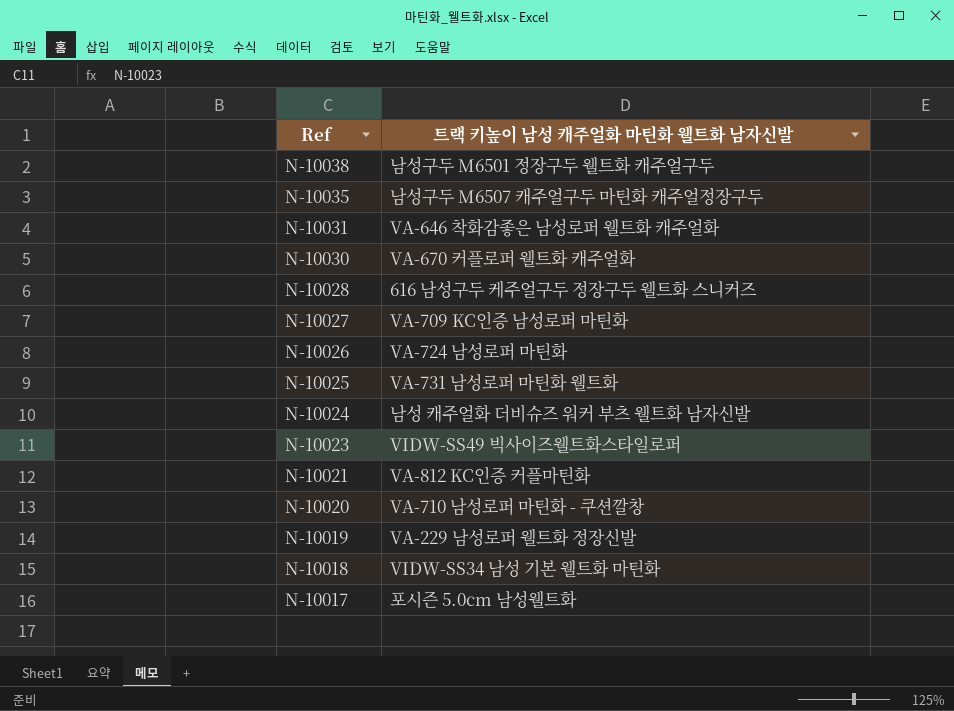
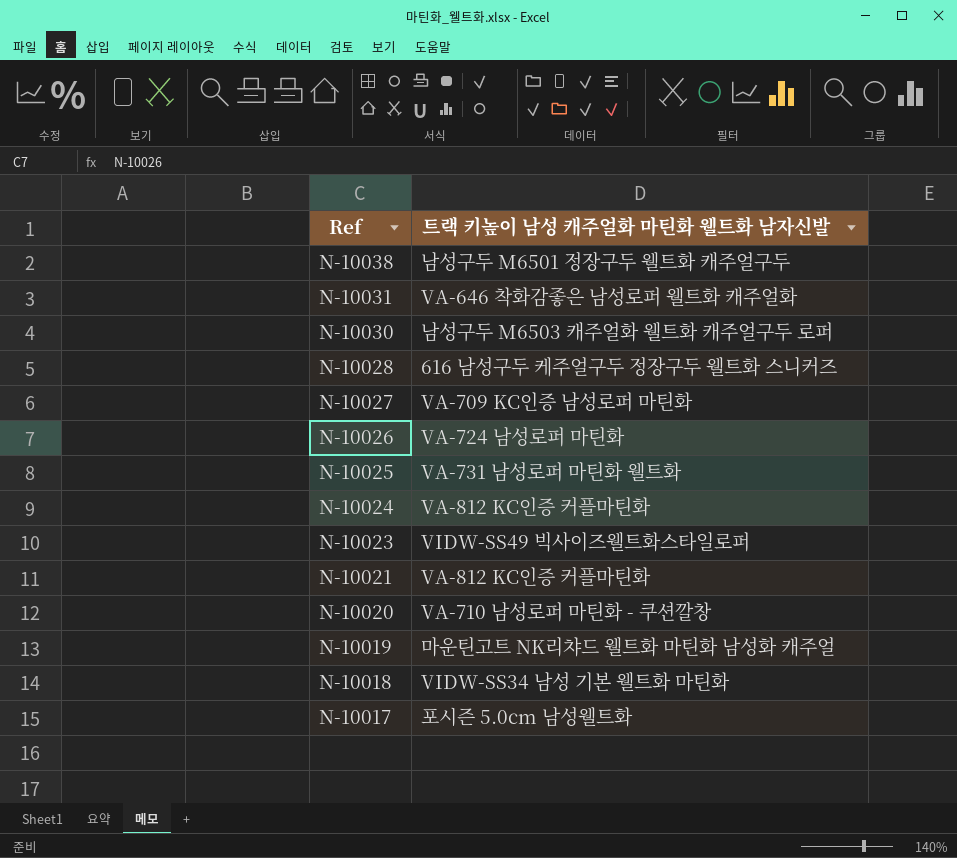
row N-10035: 남성구두 M6507 캐주얼구두 마틴화 캐주얼정장구두 -> none
N-10030 | 트랙 키높이 남성 캐주얼화 마틴화 웰트화 남자신발: VA-670 커플로퍼 웰트화 캐주얼화 -> 남성구두 M6503 캐주얼화 웰트화 캐주얼구두 로퍼
N-10024 | 트랙 키높이 남성 캐주얼화 마틴화 웰트화 남자신발: 남성 캐주얼화 더비슈즈 워커 부츠 웰트화 남자신발 -> VA-812 KC인증 커플마틴화
N-10019 | 트랙 키높이 남성 캐주얼화 마틴화 웰트화 남자신발: VA-229 남성로퍼 웰트화 정장신발 -> 마운틴고트 NK리챠드 웰트화 마틴화 남성화 캐주얼

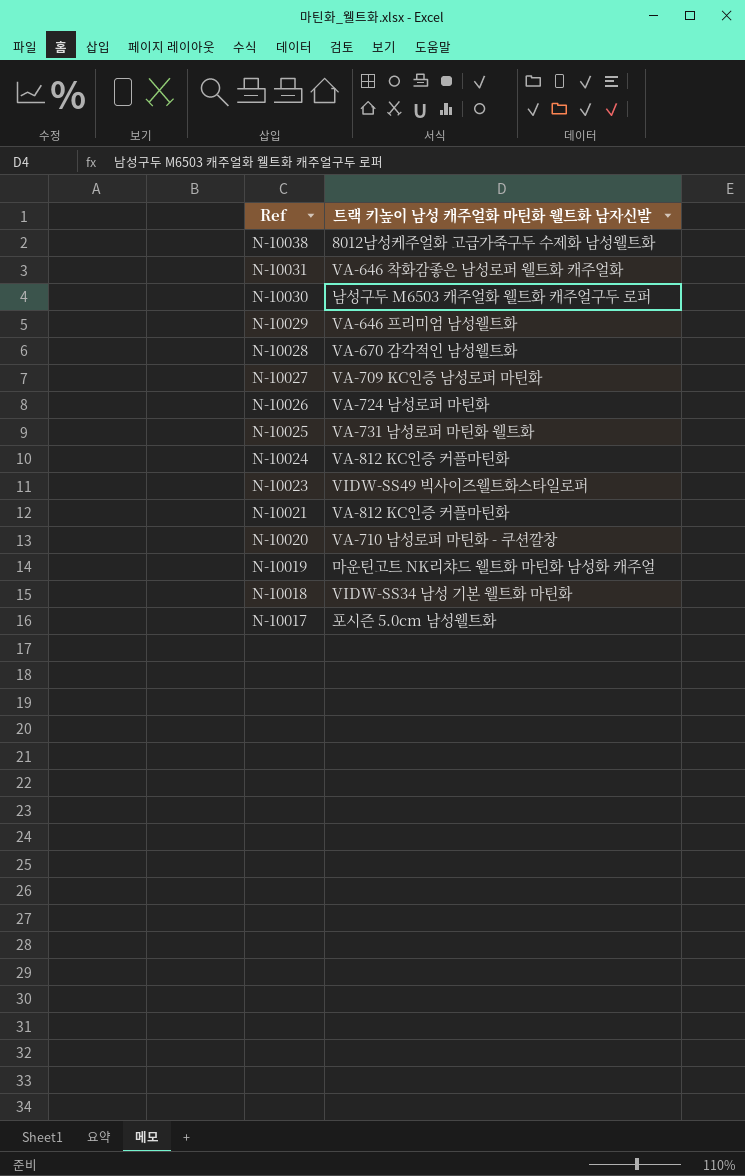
N-10038 | 트랙 키높이 남성 캐주얼화 마틴화 웰트화 남자신발: 남성구두 M6501 정장구두 웰트화 캐주얼구두 -> 8012남성케주얼화 고급가죽구두 수제화 남성웰트화
row N-10029: none -> VA-646 프리미엄 남성웰트화
N-10028 | 트랙 키높이 남성 캐주얼화 마틴화 웰트화 남자신발: 616 남성구두 케주얼구두 정장구두 웰트화 스니커즈 -> VA-670 감각적인 남성웰트화

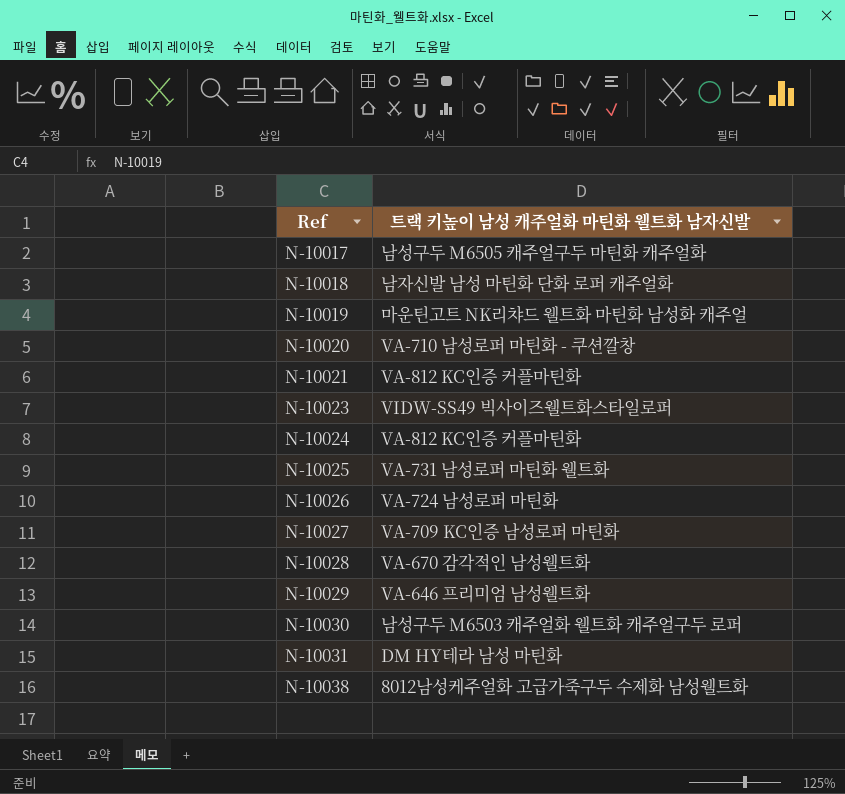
row order: Ref descending -> Ref ascending
N-10017 | 트랙 키높이 남성 캐주얼화 마틴화 웰트화 남자신발: 포시즌 5.0cm 남성웰트화 -> 남성구두 M6505 캐주얼구두 마틴화 캐주얼화
N-10018 | 트랙 키높이 남성 캐주얼화 마틴화 웰트화 남자신발: VIDW-SS34 남성 기본 웰트화 마틴화 -> 남자신발 남성 마틴화 단화 로퍼 캐주얼화
N-10031 | 트랙 키높이 남성 캐주얼화 마틴화 웰트화 남자신발: VA-646 착화감좋은 남성로퍼 웰트화 캐주얼화 -> DM HY테라 남성 마틴화

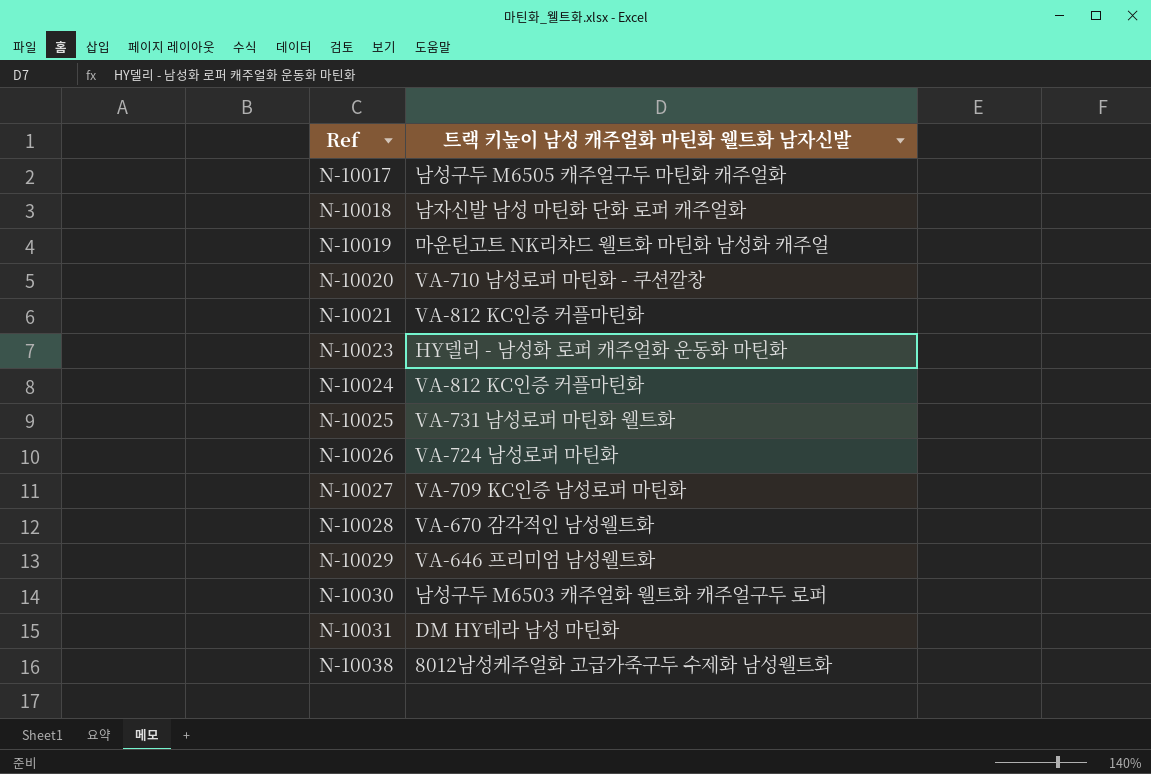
N-10023 | 트랙 키높이 남성 캐주얼화 마틴화 웰트화 남자신발: VIDW-SS49 빅사이즈웰트화스타일로퍼 -> HY델리 - 남성화 로퍼 캐주얼화 운동화 마틴화

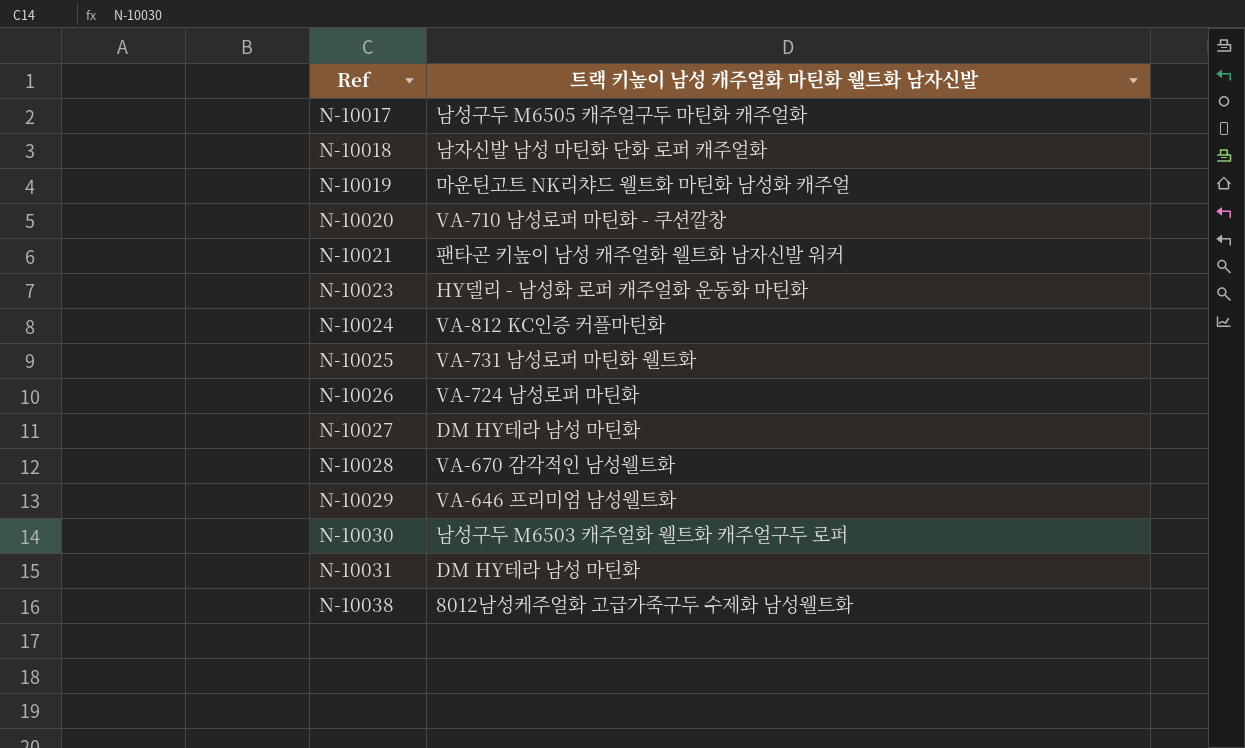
N-10021 | 트랙 키높이 남성 캐주얼화 마틴화 웰트화 남자신발: VA-812 KC인증 커플마틴화 -> 팬타곤 키높이 남성 캐주얼화 웰트화 남자신발 워커
N-10027 | 트랙 키높이 남성 캐주얼화 마틴화 웰트화 남자신발: VA-709 KC인증 남성로퍼 마틴화 -> DM HY테라 남성 마틴화

